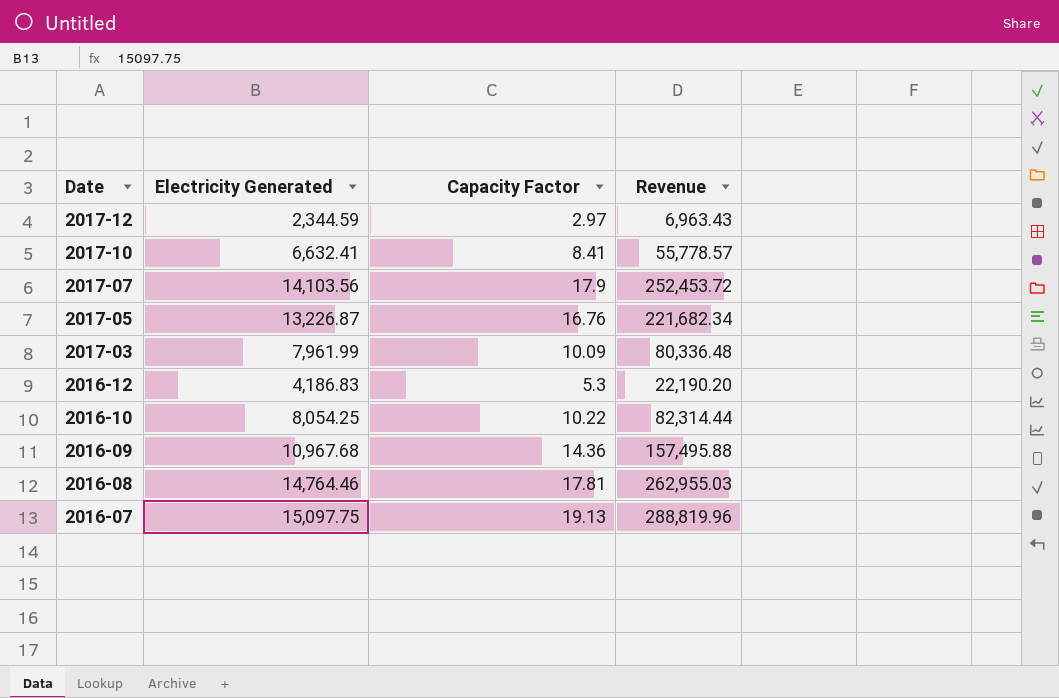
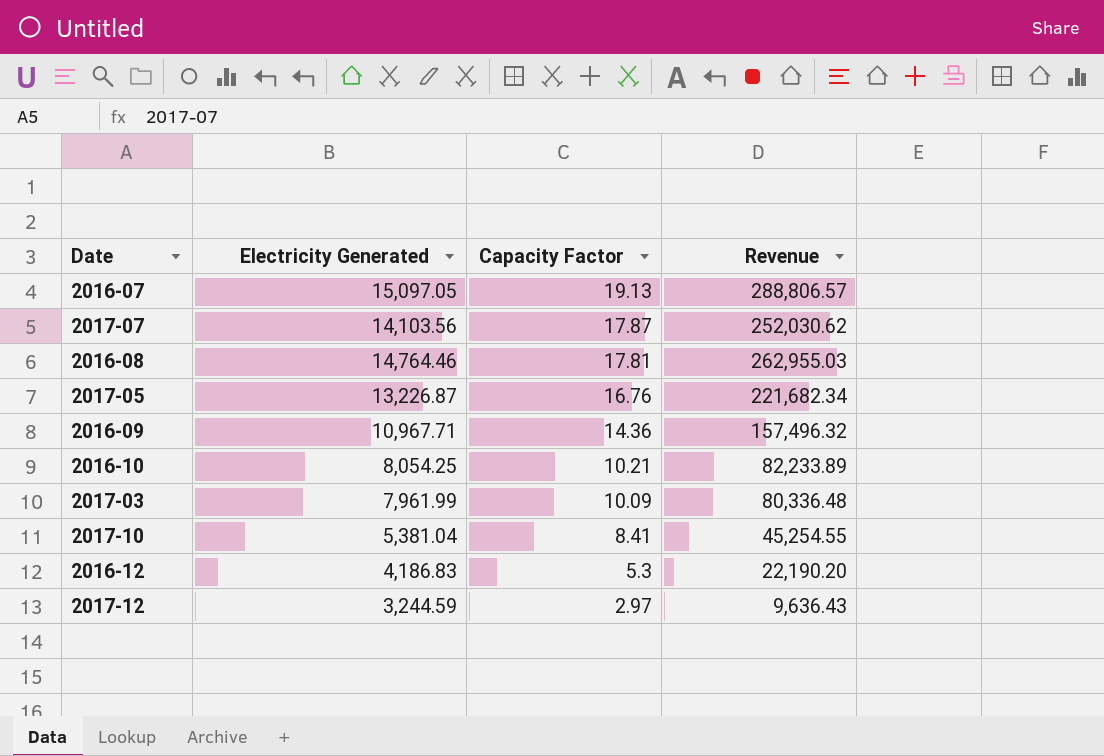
row order: Date descending -> Capacity Factor descending
2016-07 | Electricity Generated: 15,097.75 -> 15,097.05
2016-07 | Revenue: 288,819.96 -> 288,806.57
2017-07 | Capacity Factor: 17.9 -> 17.87
2017-07 | Revenue: 252,453.72 -> 252,030.62
2016-09 | Electricity Generated: 10,967.68 -> 10,967.71
2016-09 | Revenue: 157,495.88 -> 157,496.32
2016-10 | Capacity Factor: 10.22 -> 10.21
2016-10 | Revenue: 82,314.44 -> 82,233.89
2017-10 | Electricity Generated: 6,632.41 -> 5,381.04
2017-10 | Revenue: 55,778.57 -> 45,254.55
2017-12 | Electricity Generated: 2,344.59 -> 3,244.59
2017-12 | Revenue: 6,963.43 -> 9,636.43

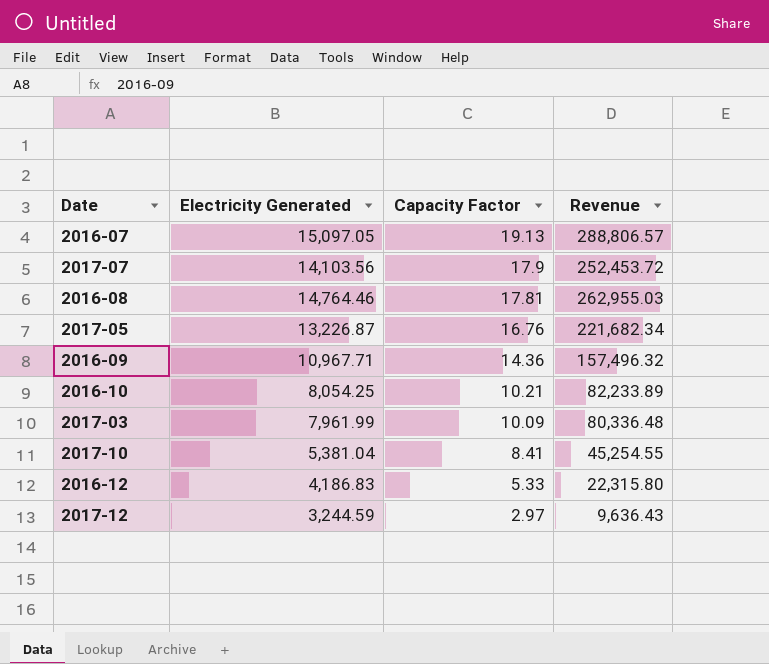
2017-07 | Capacity Factor: 17.87 -> 17.9
2017-07 | Revenue: 252,030.62 -> 252,453.72
2016-12 | Capacity Factor: 5.3 -> 5.33
2016-12 | Revenue: 22,190.20 -> 22,315.80

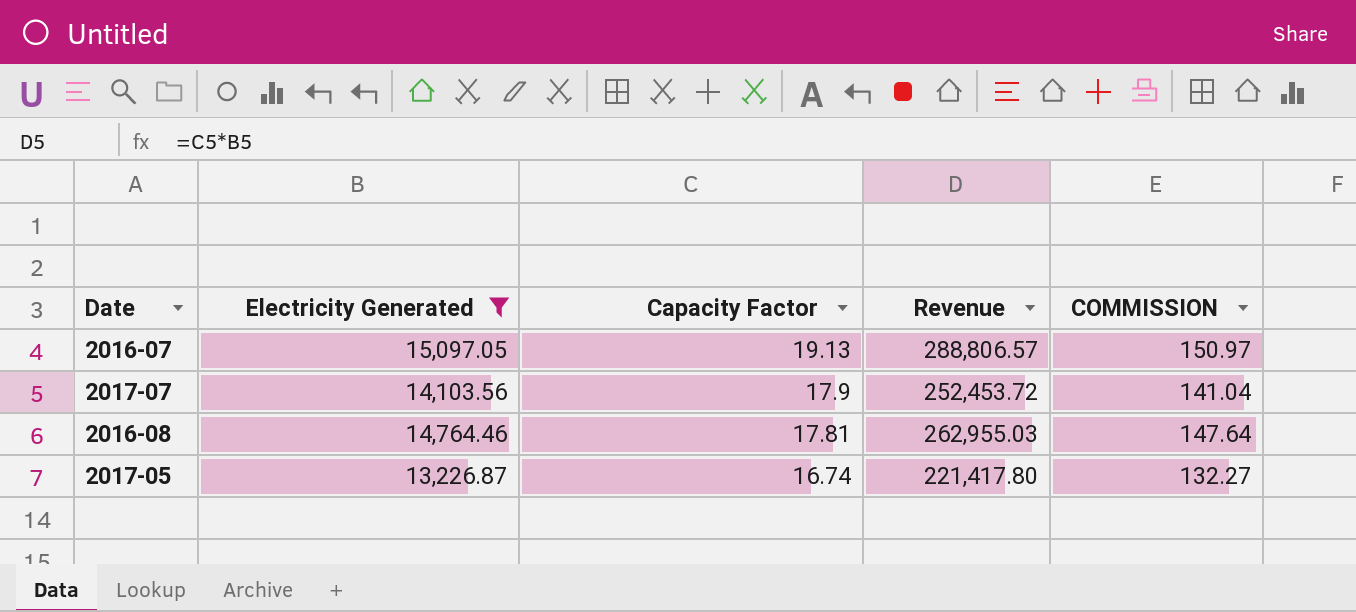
filter: none -> Electricity Generated >= 13,226.87
column COMMISSION | formula: none -> [Electricity Generated] * 0.01
2017-05 | Capacity Factor: 16.76 -> 16.74
2017-05 | Revenue: 221,682.34 -> 221,417.80

